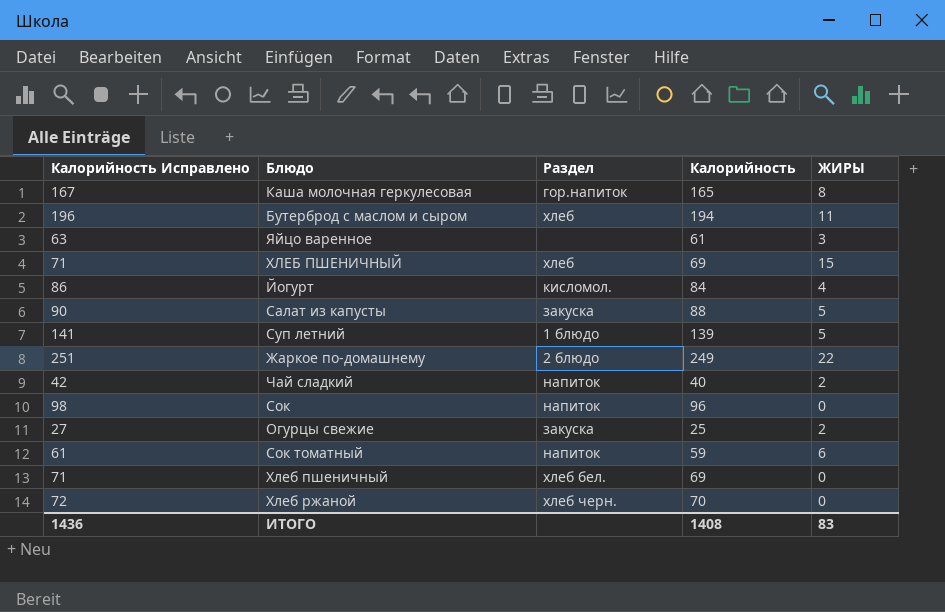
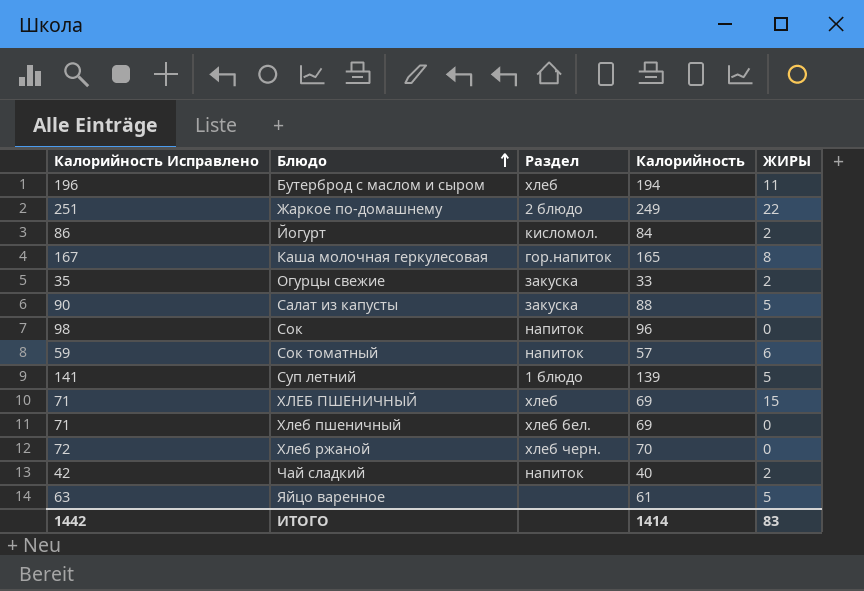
row order: none -> Блюдо ascending
Йогурт | ЖИРЫ: 4 -> 2
Огурцы свежие | Калорийность Исправлено: 27 -> 35
Огурцы свежие | Калорийность: 25 -> 33
Сок томатный | Калорийность Исправлено: 61 -> 59
Сок томатный | Калорийность: 59 -> 57
Яйцо варенное | ЖИРЫ: 3 -> 5
ИТОГО | Калорийность Исправлено: 1436 -> 1442
ИТОГО | Калорийность: 1408 -> 1414

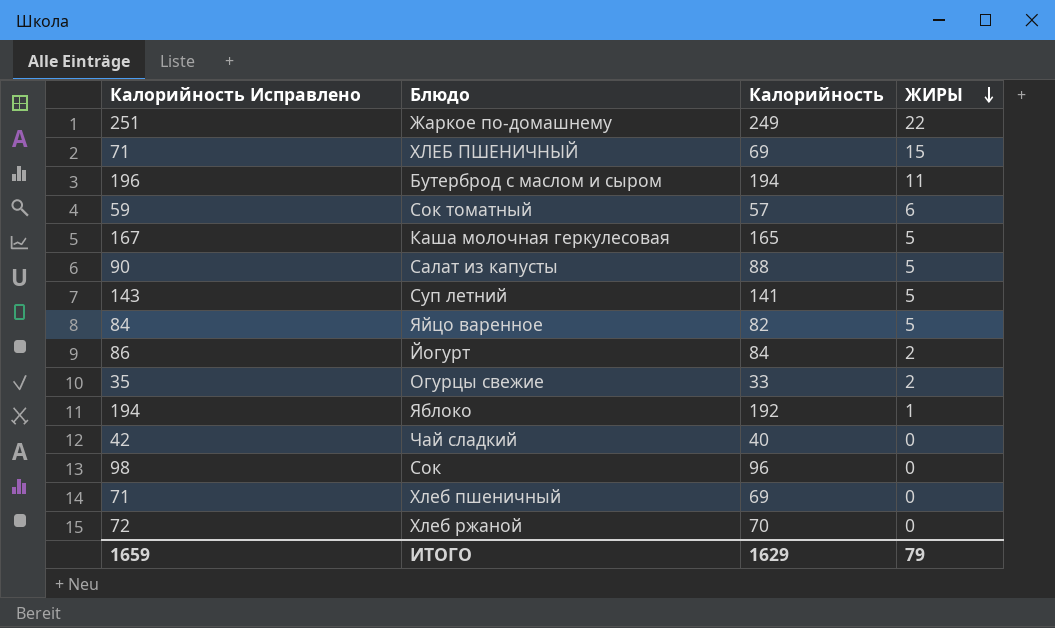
row order: Блюдо ascending -> ЖИРЫ descending
column Раздел | position: 3 -> none
Каша молочная геркулесовая | ЖИРЫ: 8 -> 5
Суп летний | Калорийность Исправлено: 141 -> 143
Суп летний | Калорийность: 139 -> 141
Яйцо варенное | Калорийность Исправлено: 63 -> 84
Яйцо варенное | Калорийность: 61 -> 82
row Яблоко: none -> 194 | 192 | 1
Чай сладкий | ЖИРЫ: 2 -> 0
ИТОГО | Калорийность Исправлено: 1442 -> 1659
ИТОГО | Калорийность: 1414 -> 1629
ИТОГО | ЖИРЫ: 83 -> 79

